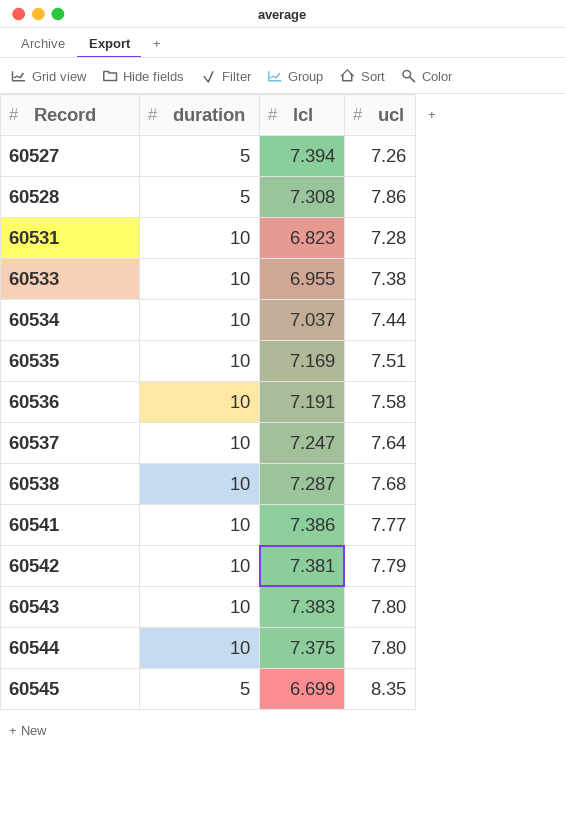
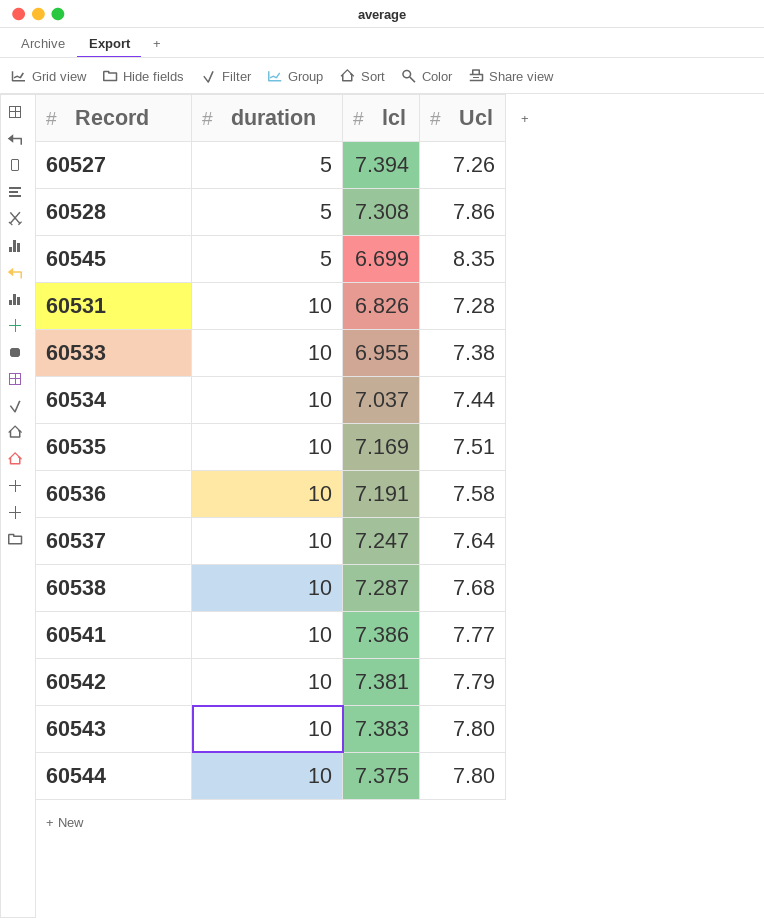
row order: Record ascending -> duration ascending
column name: ucl -> Ucl
60531 | lcl: 6.823 -> 6.826

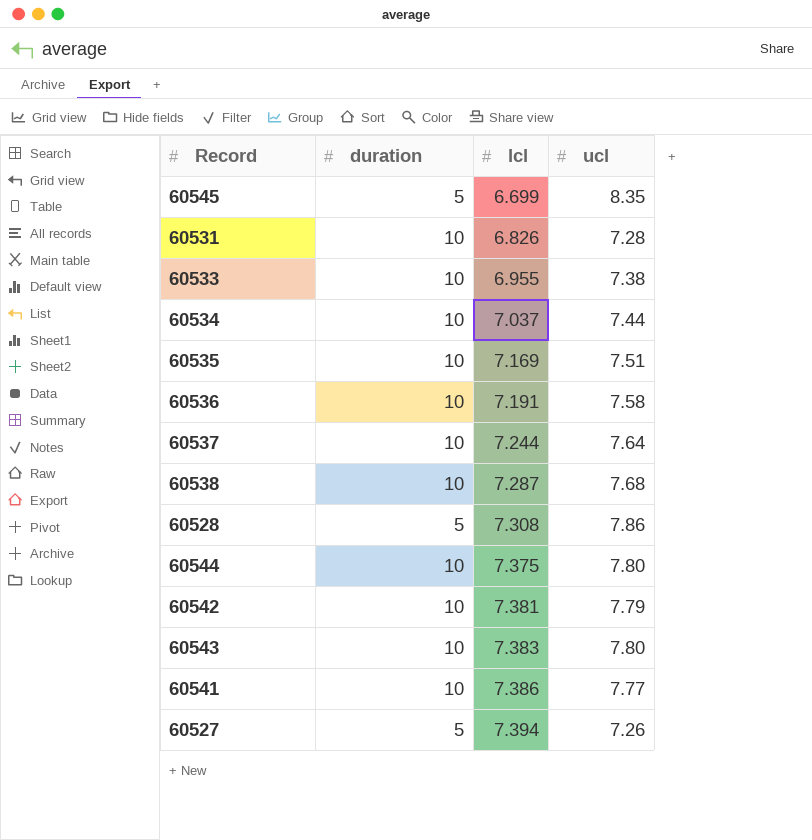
row order: duration ascending -> lcl ascending
column name: Ucl -> ucl
60537 | lcl: 7.247 -> 7.244

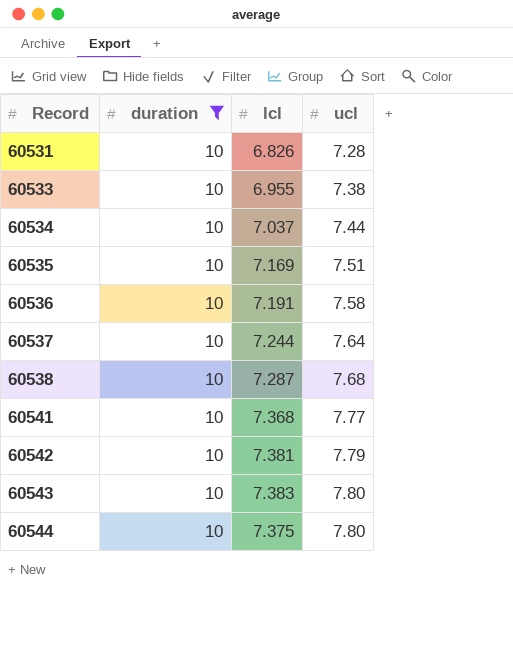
filter: none -> duration = 10
row order: lcl ascending -> Record ascending
60541 | lcl: 7.386 -> 7.368

